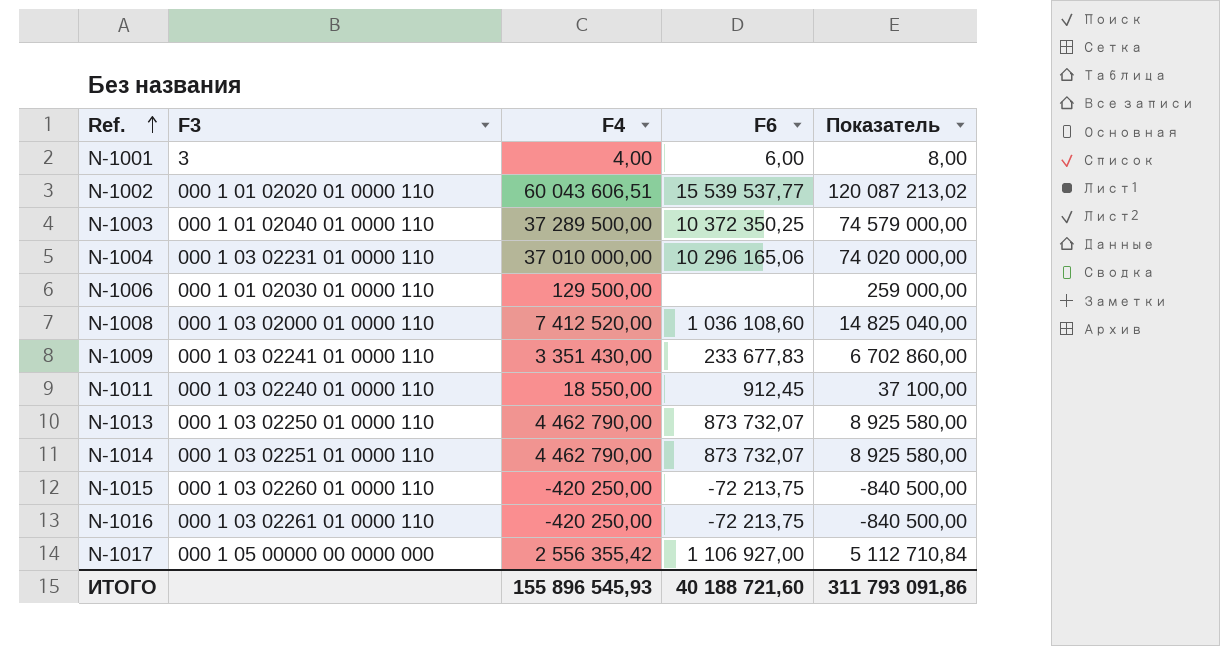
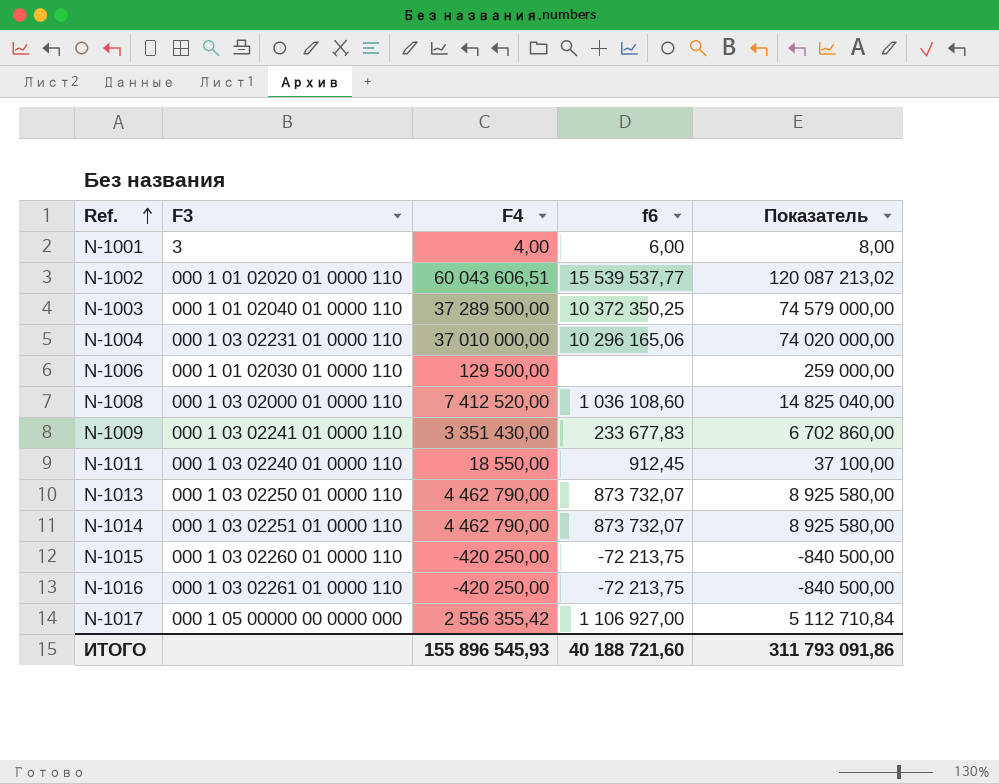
column name: F6 -> f6

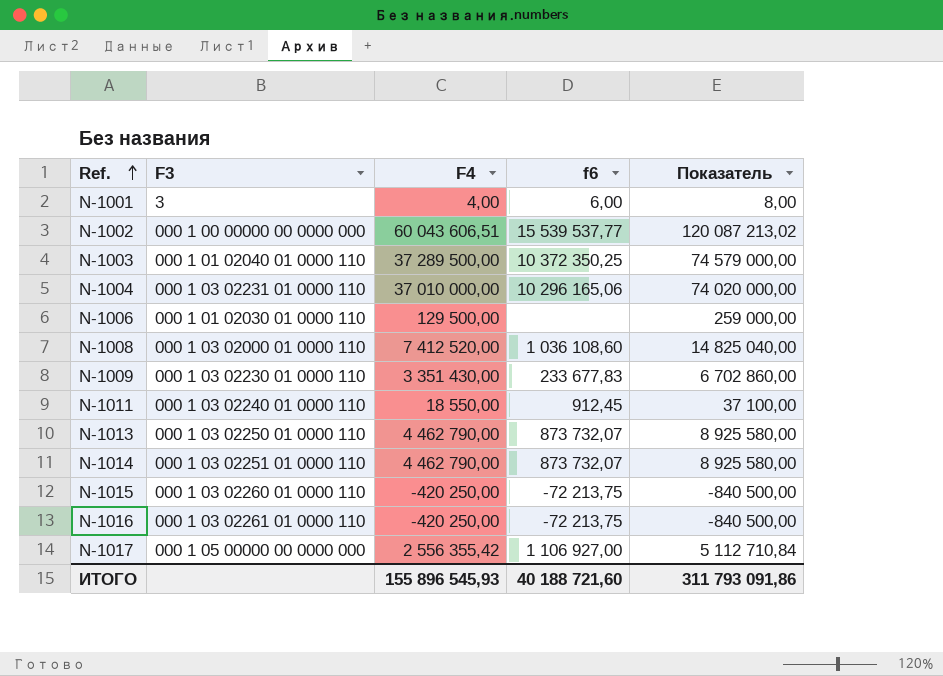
N-1002 | F3: 000 1 01 02020 01 0000 110 -> 000 1 00 00000 00 0000 000
N-1009 | F3: 000 1 03 02241 01 0000 110 -> 000 1 03 02230 01 0000 110

